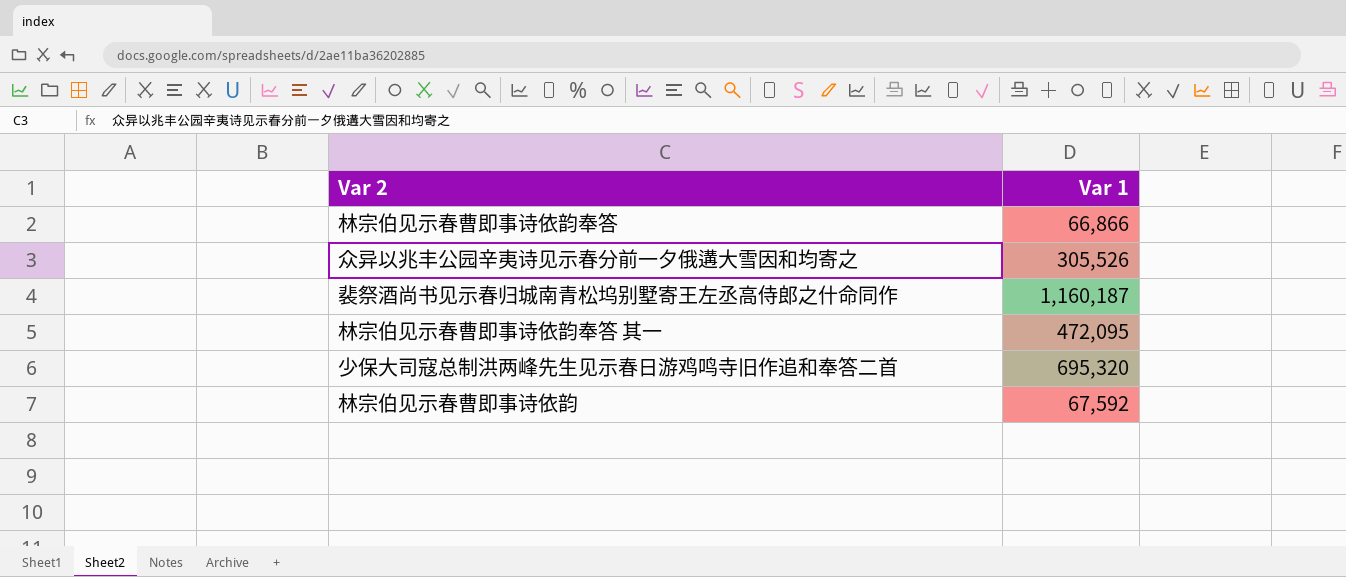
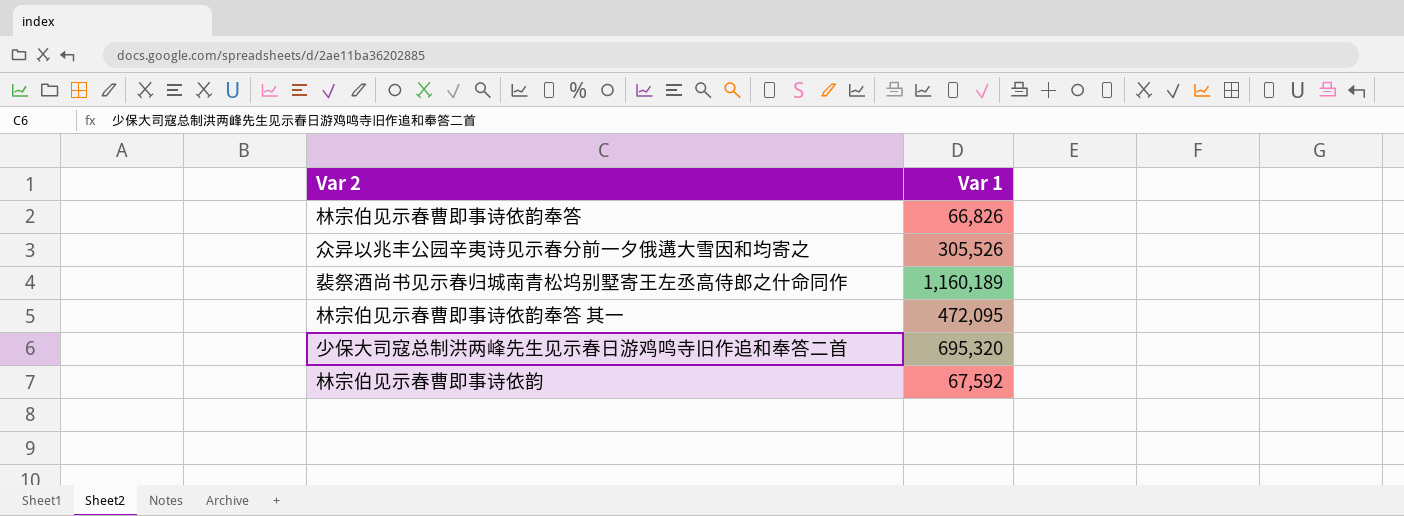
林宗伯见示春曹即事诗依韵奉答 | Var 1: 66,866 -> 66,826
裴祭酒尚书见示春归城南青松坞别墅寄王左丞高侍郎之什命同作 | Var 1: 1,160,187 -> 1,160,189

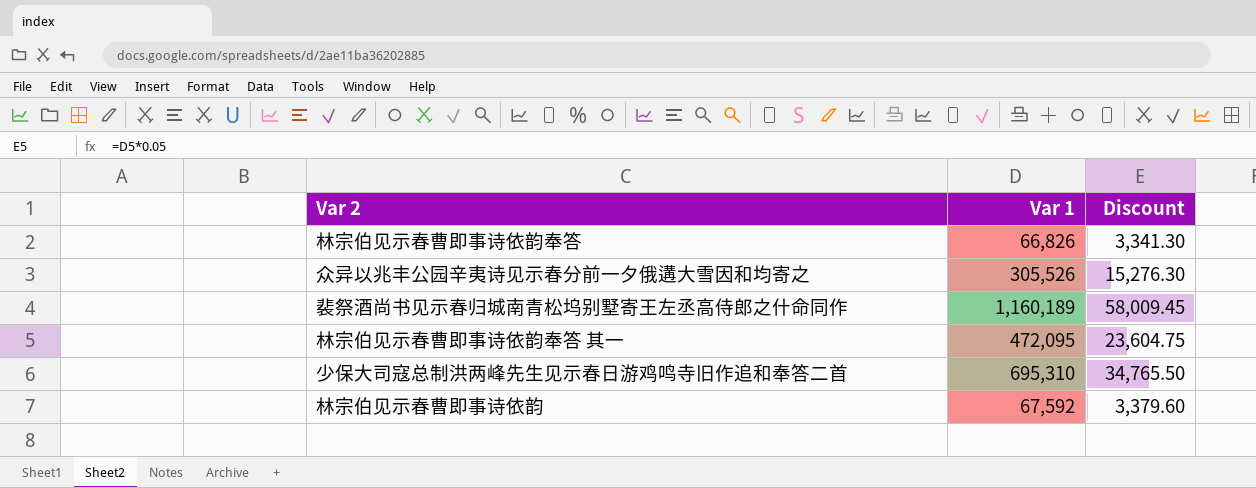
column Discount | formula: none -> [Var 1] * 0.05
少保大司寇总制洪两峰先生见示春日游鸡鸣寺旧作追和奉答二首 | Var 1: 695,320 -> 695,310

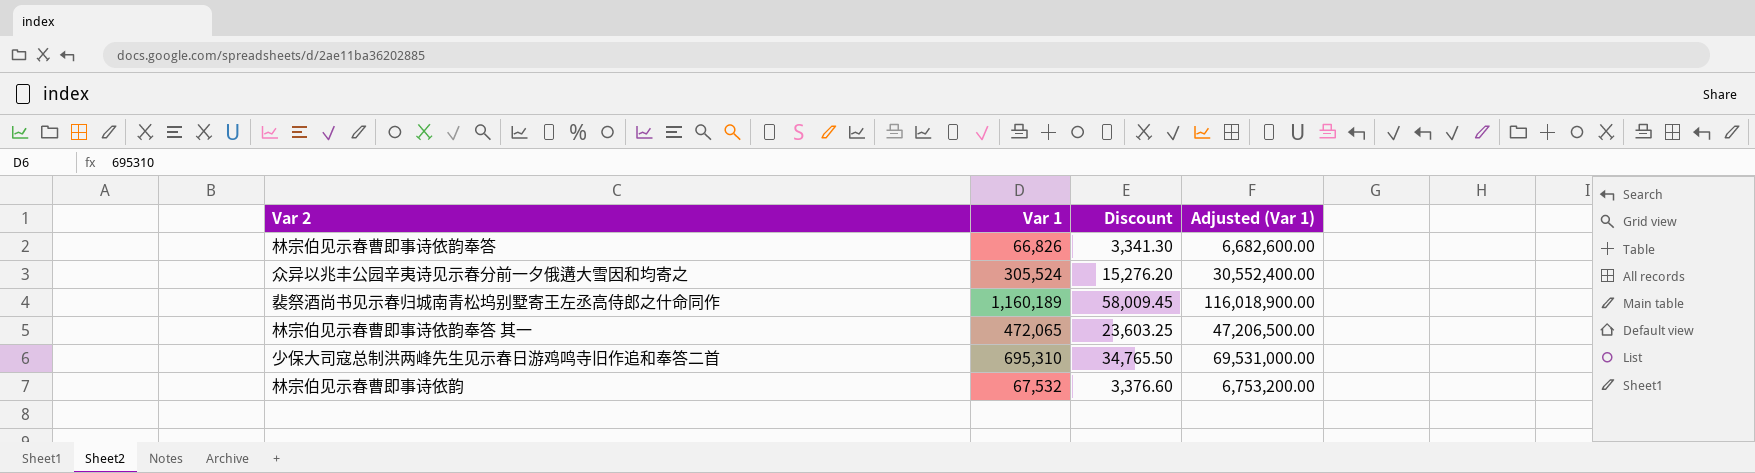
column Adjusted (Var 1) | formula: none -> [Var 1] * 100
众异以兆丰公园辛夷诗见示春分前一夕俄遘大雪因和均寄之 | Var 1: 305,526 -> 305,524
众异以兆丰公园辛夷诗见示春分前一夕俄遘大雪因和均寄之 | Discount: 15,276.30 -> 15,276.20
林宗伯见示春曹即事诗依韵奉答 其一 | Var 1: 472,095 -> 472,065
林宗伯见示春曹即事诗依韵奉答 其一 | Discount: 23,604.75 -> 23,603.25
林宗伯见示春曹即事诗依韵 | Var 1: 67,592 -> 67,532
林宗伯见示春曹即事诗依韵 | Discount: 3,379.60 -> 3,376.60

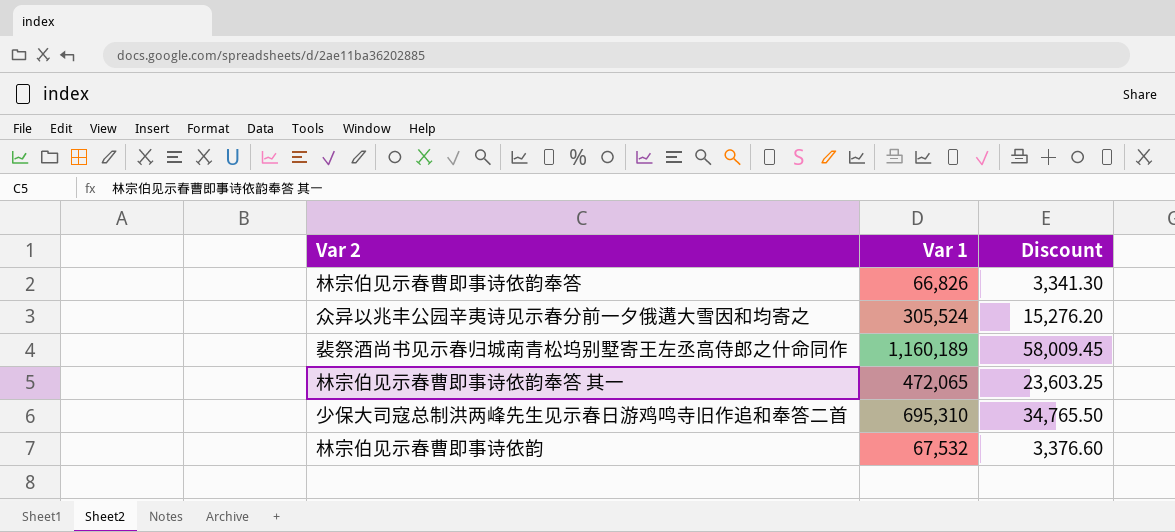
column Adjusted (Var 1) | formula: [Var 1] * 100 -> none

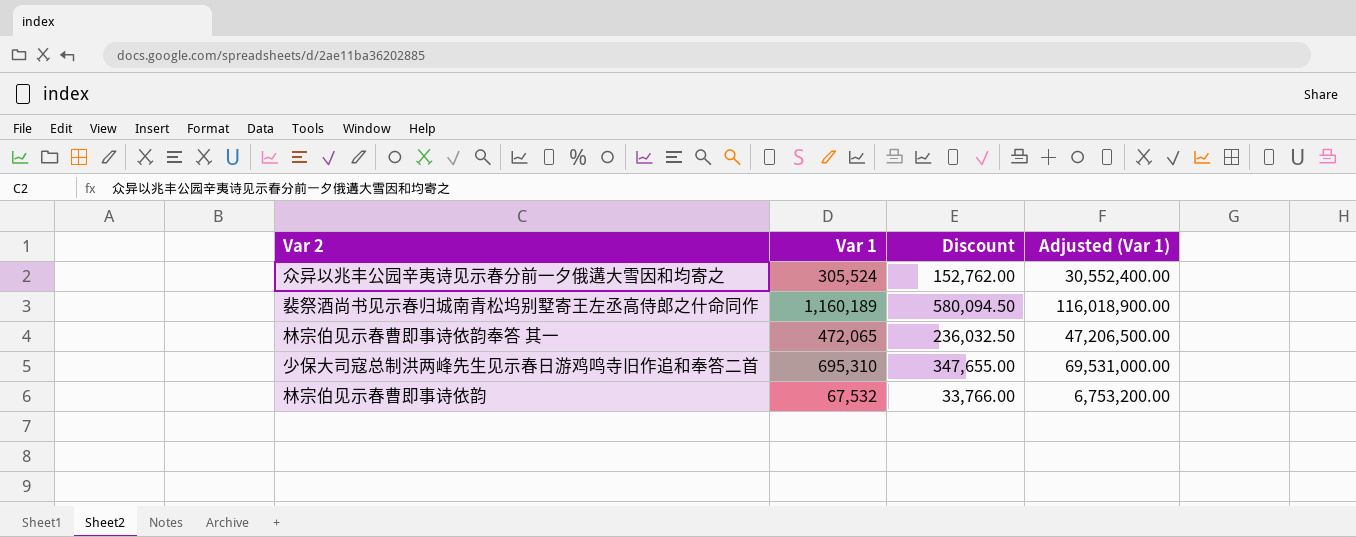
column Discount | formula: [Var 1] * 0.05 -> [Var 1] * 0.5
column Adjusted (Var 1) | formula: none -> [Var 1] * 100
row 林宗伯见示春曹即事诗依韵奉答: 66,826 | 3,341.30 -> none

